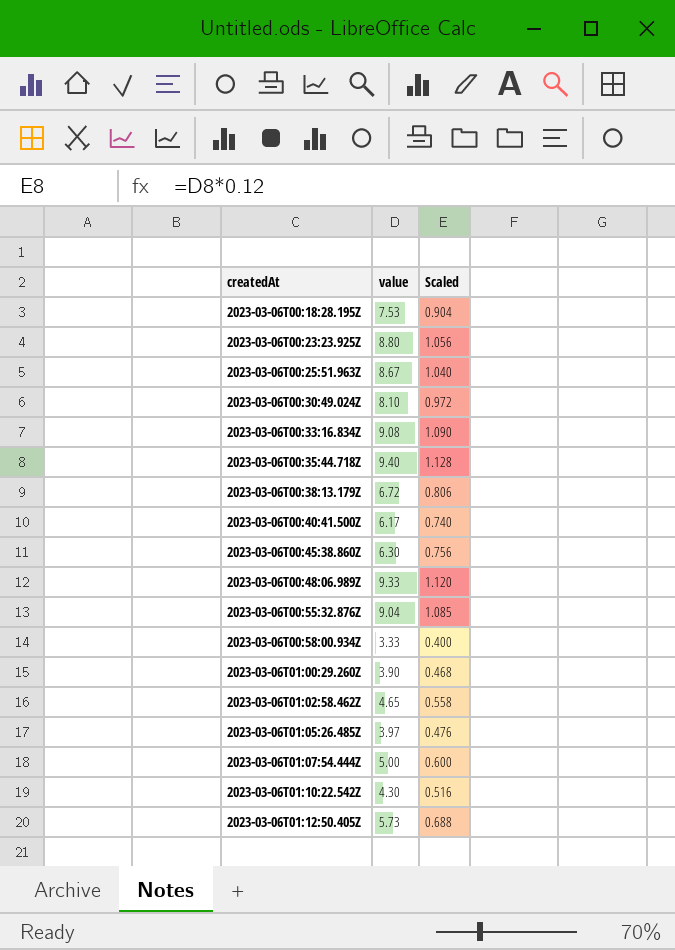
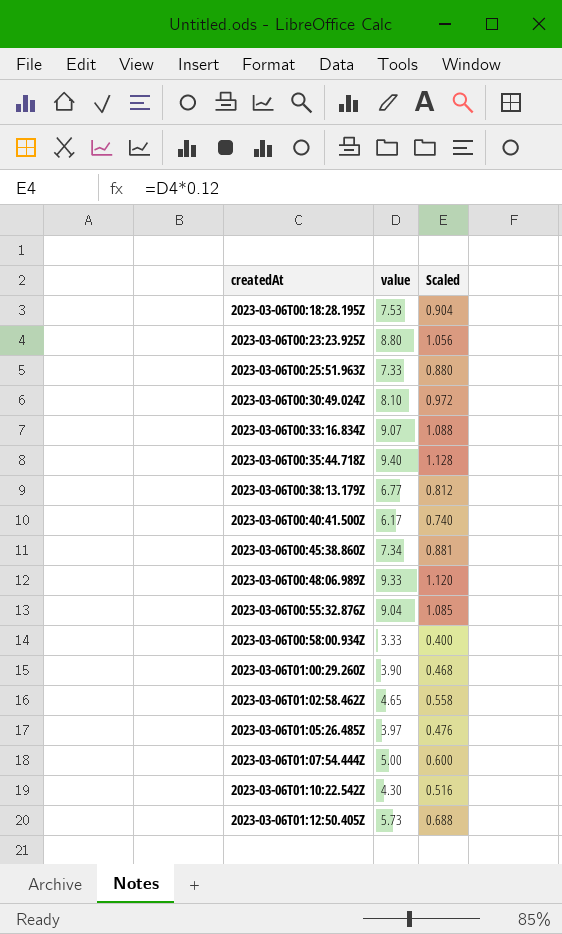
2023-03-06T00:25:51.963Z | value: 8.67 -> 7.33
2023-03-06T00:25:51.963Z | Scaled: 1.040 -> 0.880
2023-03-06T00:33:16.834Z | value: 9.08 -> 9.07
2023-03-06T00:33:16.834Z | Scaled: 1.090 -> 1.088
2023-03-06T00:38:13.179Z | value: 6.72 -> 6.77
2023-03-06T00:38:13.179Z | Scaled: 0.806 -> 0.812
2023-03-06T00:45:38.860Z | value: 6.30 -> 7.34
2023-03-06T00:45:38.860Z | Scaled: 0.756 -> 0.881

